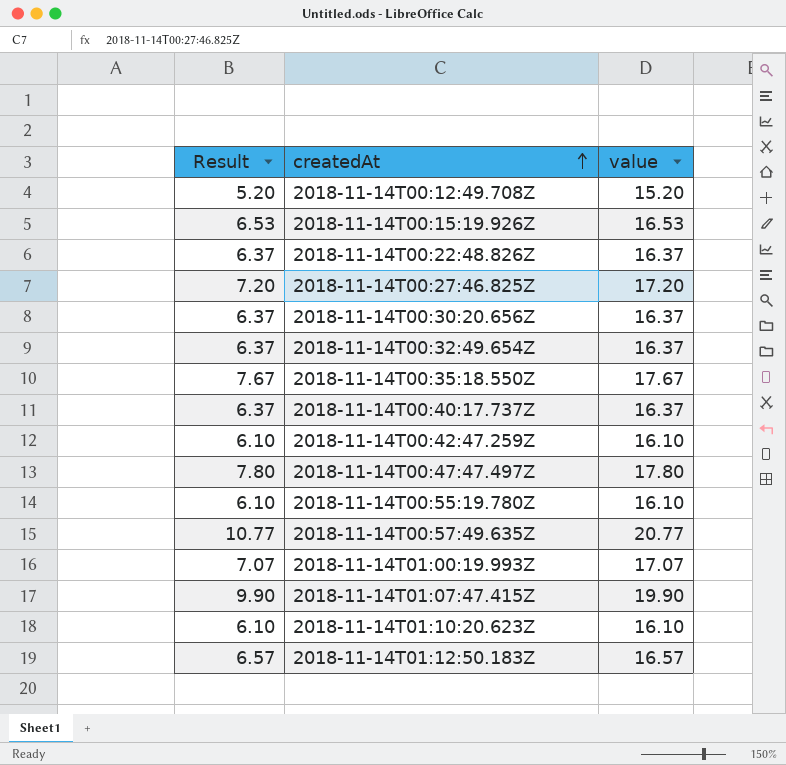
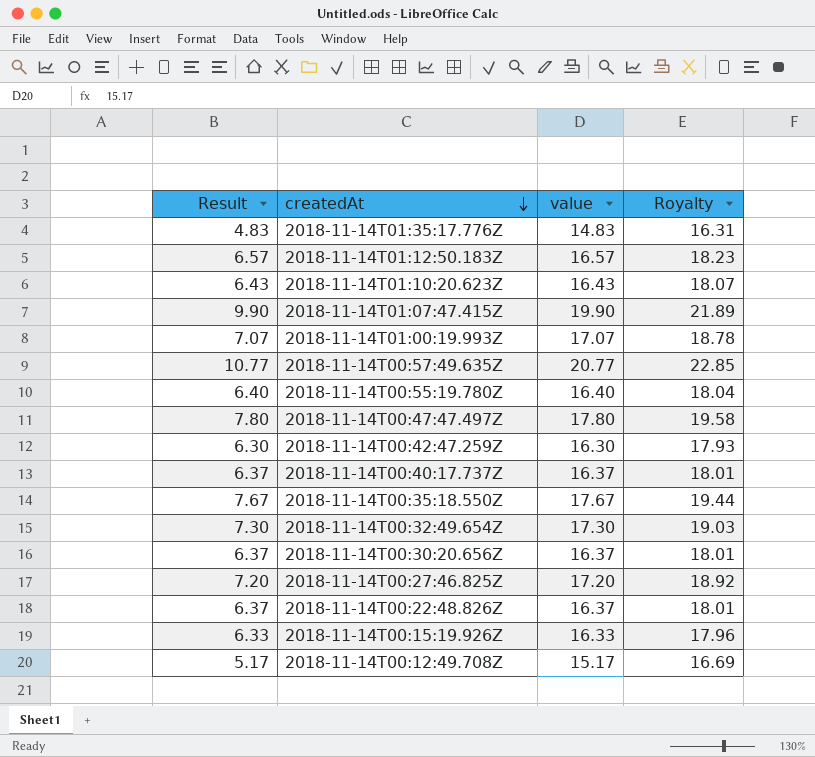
row order: createdAt ascending -> createdAt descending
column Royalty | formula: none -> [value] * 1.1
row 2018-11-14T01:35:17.776Z: none -> 4.83 | 14.83 | 16.31
2018-11-14T01:10:20.623Z | Result: 6.10 -> 6.43
2018-11-14T01:10:20.623Z | value: 16.10 -> 16.43
2018-11-14T00:55:19.780Z | Result: 6.10 -> 6.40
2018-11-14T00:55:19.780Z | value: 16.10 -> 16.40
2018-11-14T00:42:47.259Z | Result: 6.10 -> 6.30
2018-11-14T00:42:47.259Z | value: 16.10 -> 16.30
2018-11-14T00:32:49.654Z | Result: 6.37 -> 7.30
2018-11-14T00:32:49.654Z | value: 16.37 -> 17.30
2018-11-14T00:15:19.926Z | Result: 6.53 -> 6.33
2018-11-14T00:15:19.926Z | value: 16.53 -> 16.33
2018-11-14T00:12:49.708Z | Result: 5.20 -> 5.17
2018-11-14T00:12:49.708Z | value: 15.20 -> 15.17

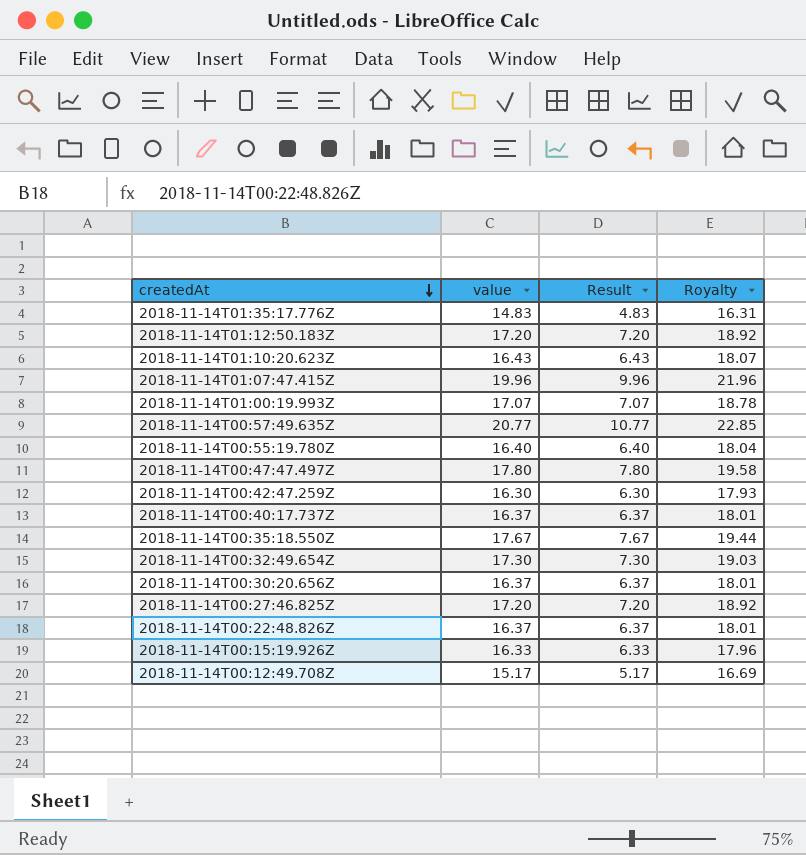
column Result | position: 1 -> 3
2018-11-14T01:12:50.183Z | value: 16.57 -> 17.20
2018-11-14T01:12:50.183Z | Result: 6.57 -> 7.20
2018-11-14T01:12:50.183Z | Royalty: 18.23 -> 18.92
2018-11-14T01:07:47.415Z | value: 19.90 -> 19.96
2018-11-14T01:07:47.415Z | Result: 9.90 -> 9.96
2018-11-14T01:07:47.415Z | Royalty: 21.89 -> 21.96

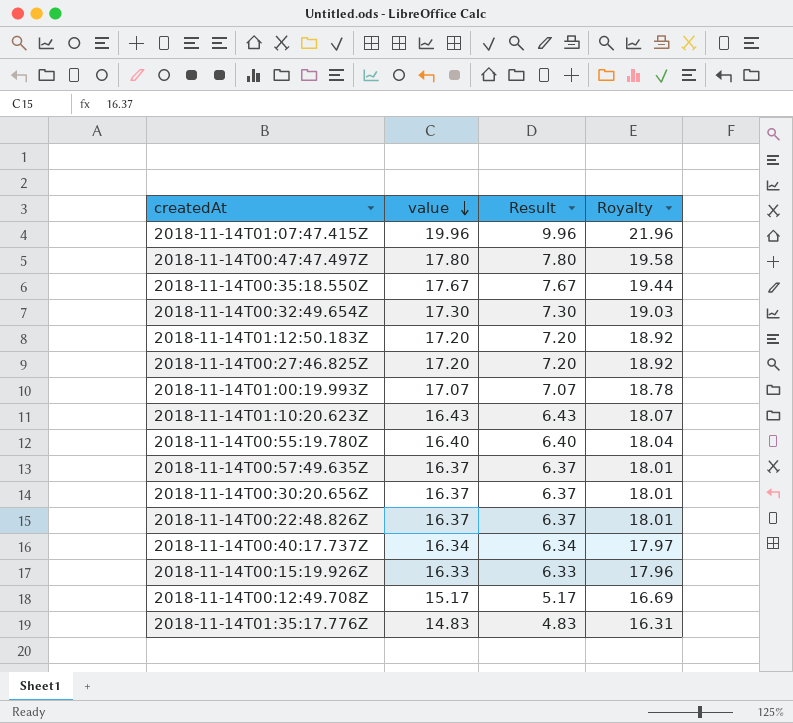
row order: createdAt descending -> value descending
row 2018-11-14T00:42:47.259Z: 16.30 | 6.30 | 17.93 -> none
2018-11-14T00:57:49.635Z | value: 20.77 -> 16.37
2018-11-14T00:57:49.635Z | Result: 10.77 -> 6.37
2018-11-14T00:57:49.635Z | Royalty: 22.85 -> 18.01
2018-11-14T00:40:17.737Z | value: 16.37 -> 16.34
2018-11-14T00:40:17.737Z | Result: 6.37 -> 6.34
2018-11-14T00:40:17.737Z | Royalty: 18.01 -> 17.97

